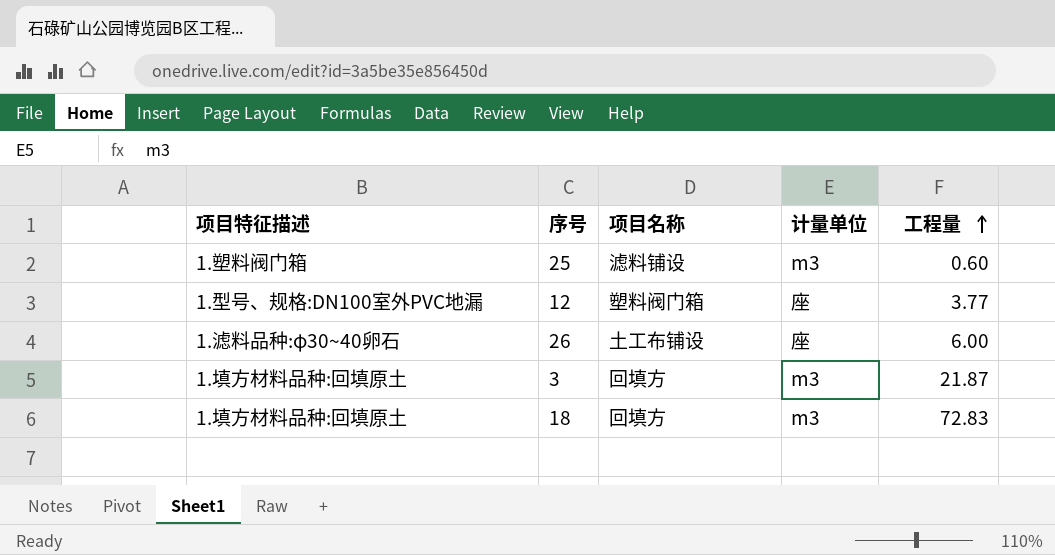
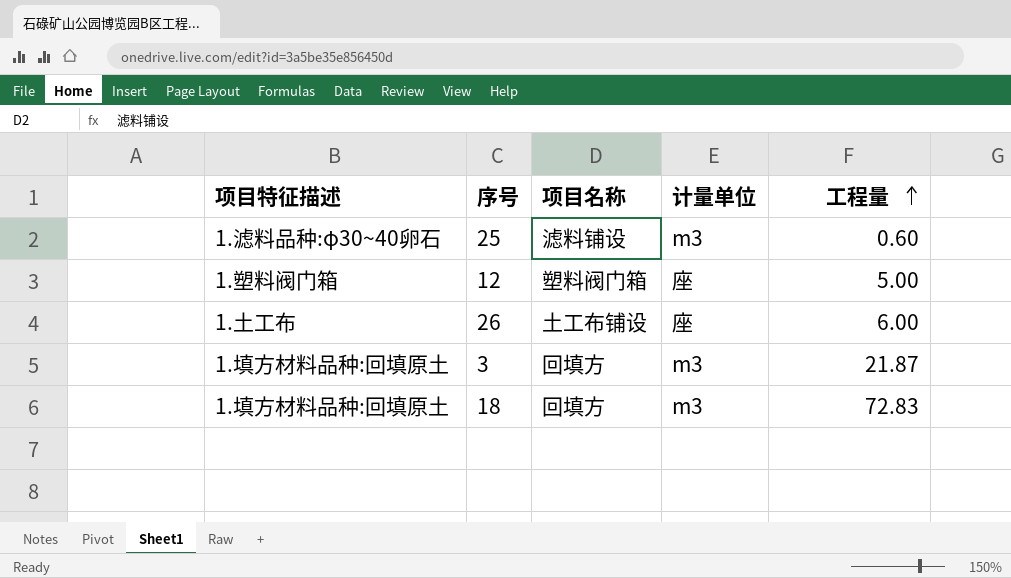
25 | 项目特征描述: 1.塑料阀门箱 -> 1.滤料品种:φ30~40卵石
12 | 项目特征描述: 1.型号、规格:DN100室外PVC地漏 -> 1.塑料阀门箱
12 | 工程量: 3.77 -> 5.00
26 | 项目特征描述: 1.滤料品种:φ30~40卵石 -> 1.土工布

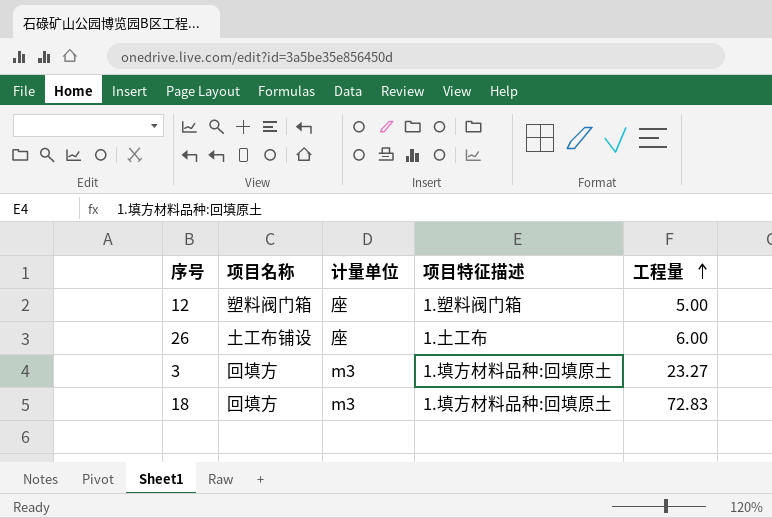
column 项目特征描述 | position: 1 -> 4
row 25: 1.滤料品种:φ30~40卵石 | 滤料铺设 | m3 | 0.60 -> none
3 | 工程量: 21.87 -> 23.27

